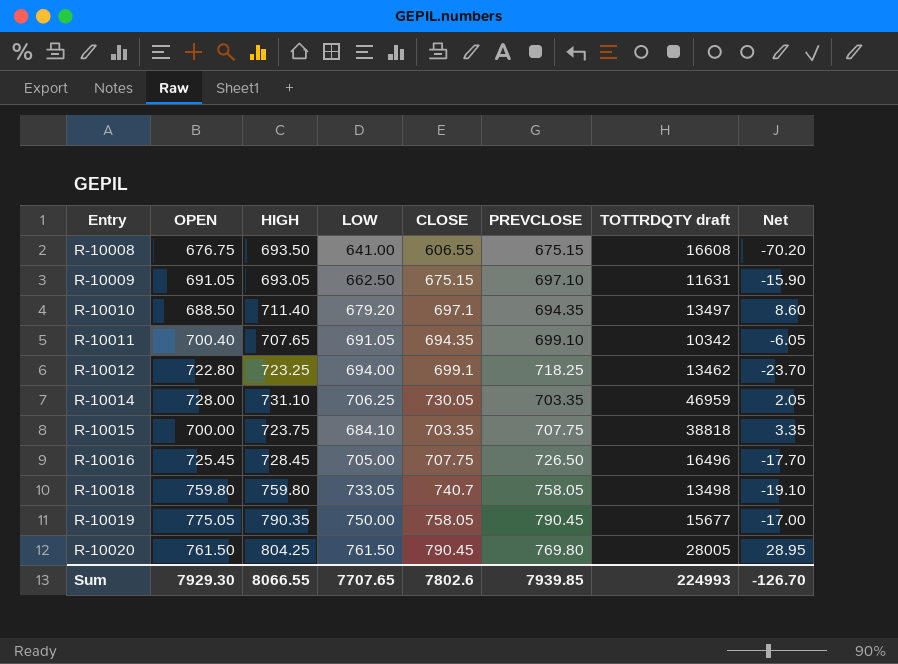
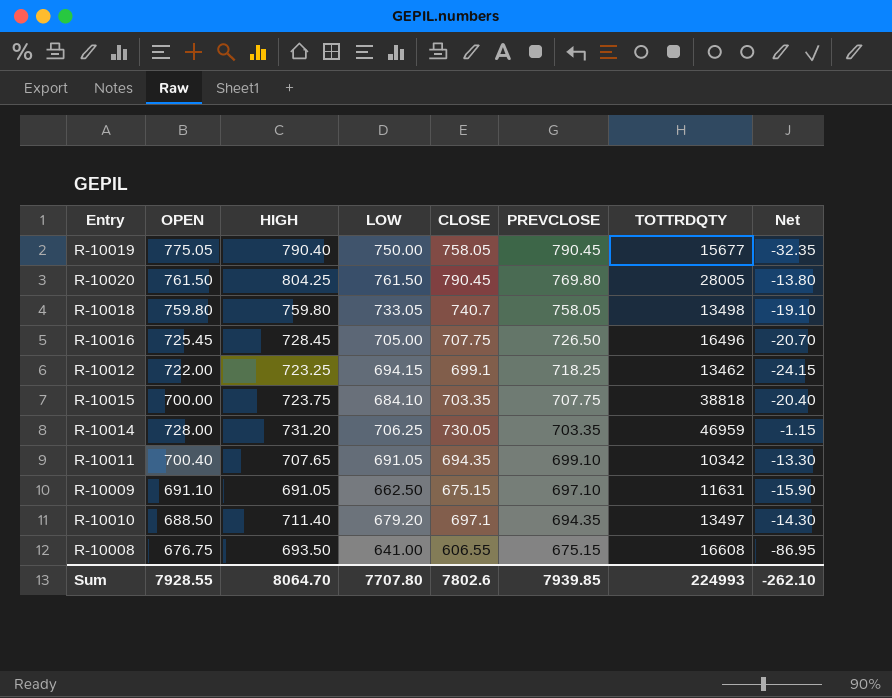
row order: Entry ascending -> PREVCLOSE descending
column name: TOTTRDQTY draft -> TOTTRDQTY
column Net | formula: [CLOSE] - [OPEN] -> [CLOSE] - [HIGH]
R-10019 | HIGH: 790.35 -> 790.40
R-10012 | OPEN: 722.80 -> 722.00
R-10012 | LOW: 694.00 -> 694.15
R-10014 | HIGH: 731.10 -> 731.20
R-10009 | OPEN: 691.05 -> 691.10
R-10009 | HIGH: 693.05 -> 691.05
Sum | OPEN: 7929.30 -> 7928.55
Sum | HIGH: 8066.55 -> 8064.70
Sum | LOW: 7707.65 -> 7707.80
Sum | Net: -126.70 -> -262.10

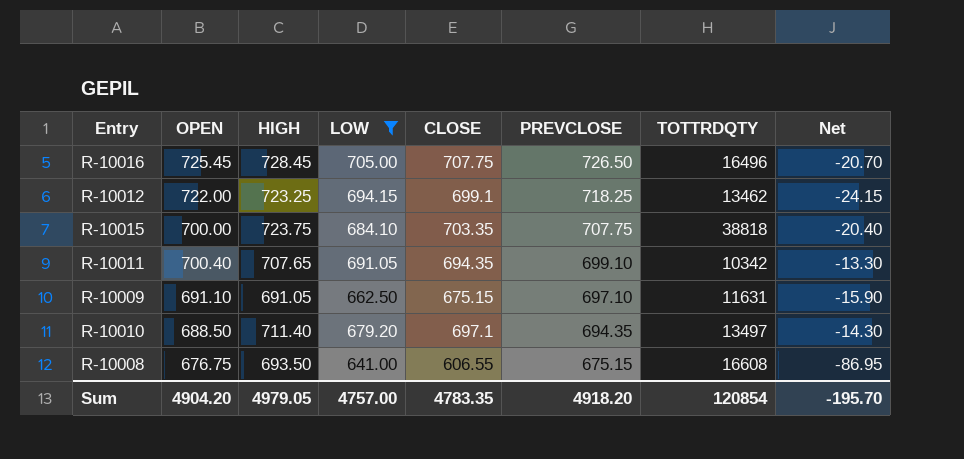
filter: none -> LOW <= 705.00
Sum | OPEN: 7928.55 -> 4904.20
Sum | HIGH: 8064.70 -> 4979.05
Sum | LOW: 7707.80 -> 4757.00
Sum | CLOSE: 7802.6 -> 4783.35
Sum | PREVCLOSE: 7939.85 -> 4918.20
Sum | TOTTRDQTY: 224993 -> 120854
Sum | Net: -262.10 -> -195.70

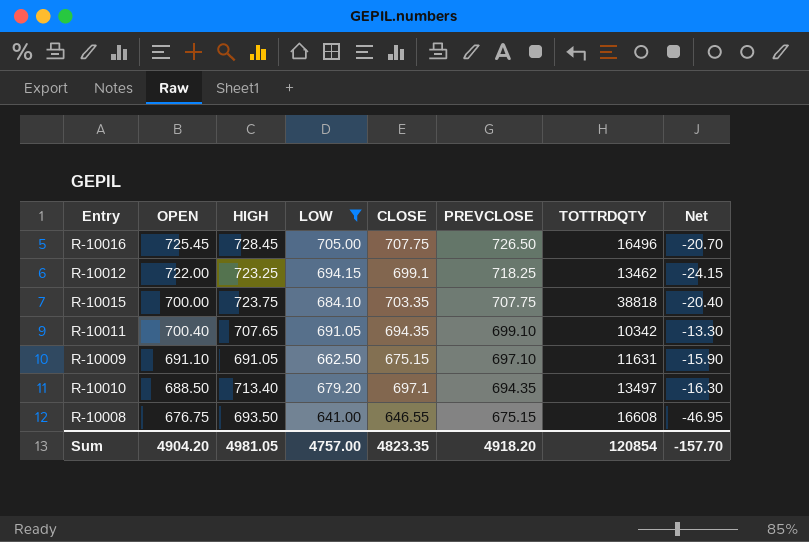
R-10010 | HIGH: 711.40 -> 713.40
R-10010 | Net: -14.30 -> -16.30
R-10008 | CLOSE: 606.55 -> 646.55
R-10008 | Net: -86.95 -> -46.95
Sum | HIGH: 4979.05 -> 4981.05
Sum | CLOSE: 4783.35 -> 4823.35
Sum | Net: -195.70 -> -157.70

